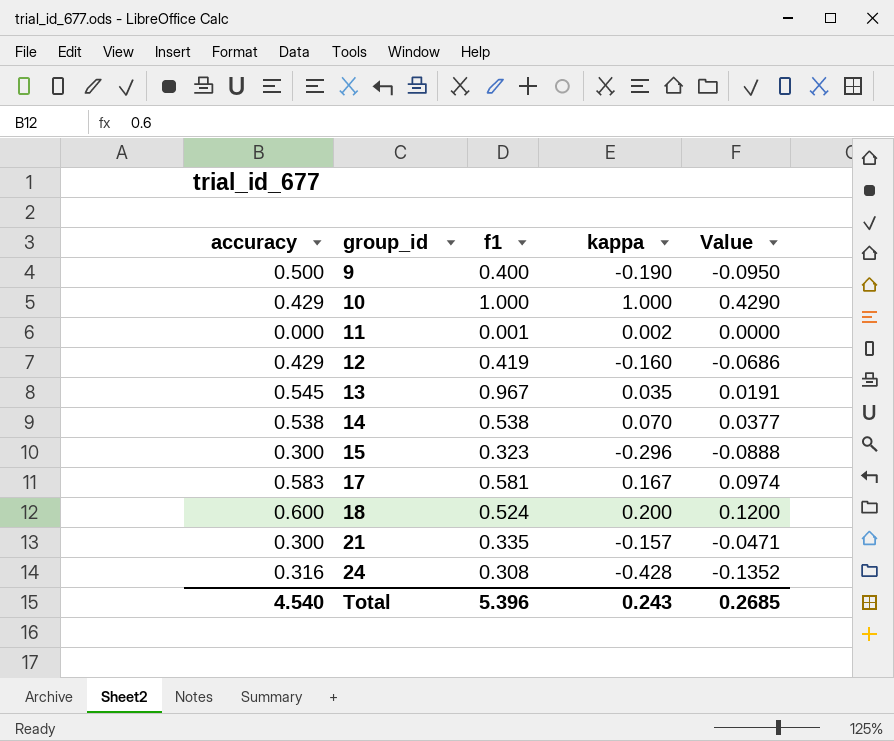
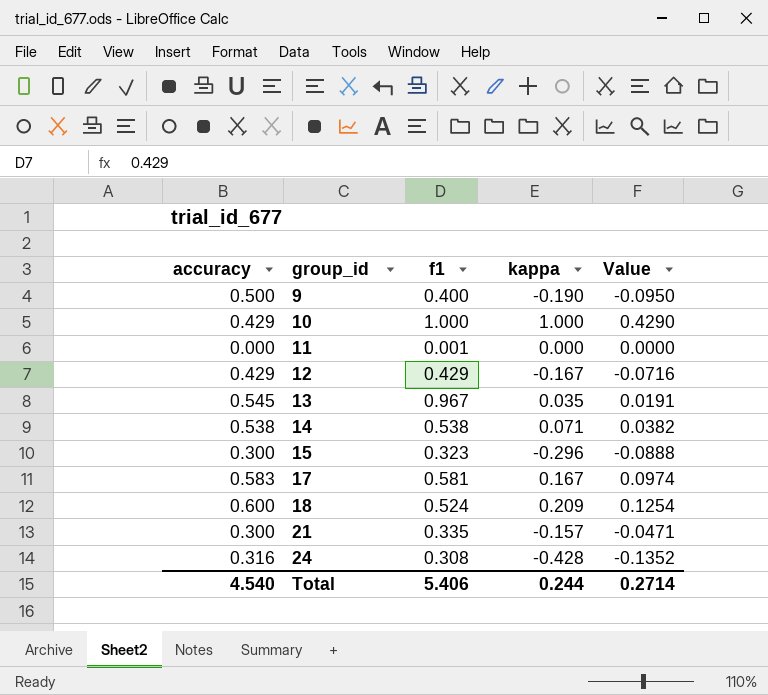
11 | kappa: 0.002 -> 0.000
12 | f1: 0.419 -> 0.429
12 | kappa: -0.160 -> -0.167
12 | Value: -0.0686 -> -0.0716
14 | kappa: 0.070 -> 0.071
14 | Value: 0.0377 -> 0.0382
18 | kappa: 0.200 -> 0.209
18 | Value: 0.1200 -> 0.1254
Total | f1: 5.396 -> 5.406
Total | kappa: 0.243 -> 0.244
Total | Value: 0.2685 -> 0.2714

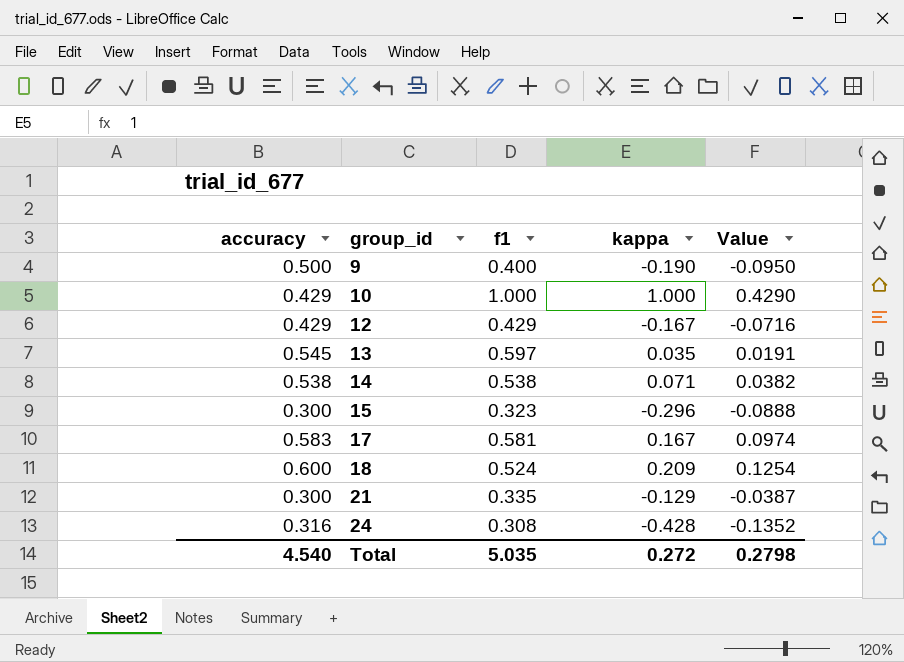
row 11: 0.000 | 0.001 | 0.000 | 0.0000 -> none
13 | f1: 0.967 -> 0.597
21 | kappa: -0.157 -> -0.129
21 | Value: -0.0471 -> -0.0387
Total | f1: 5.406 -> 5.035
Total | kappa: 0.244 -> 0.272
Total | Value: 0.2714 -> 0.2798

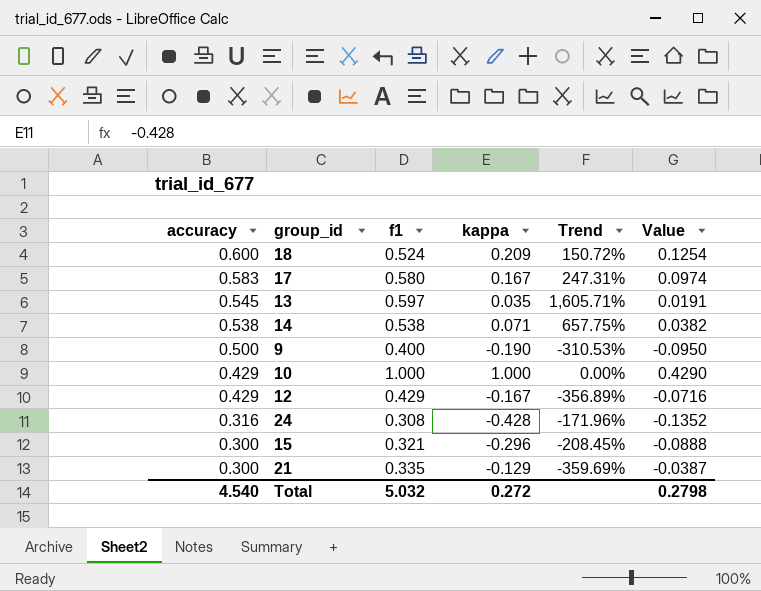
row order: group_id ascending -> accuracy descending
column Trend | formula: none -> ([f1] - [kappa]) / [kappa]
17 | f1: 0.581 -> 0.580
15 | f1: 0.323 -> 0.321
Total | f1: 5.035 -> 5.032

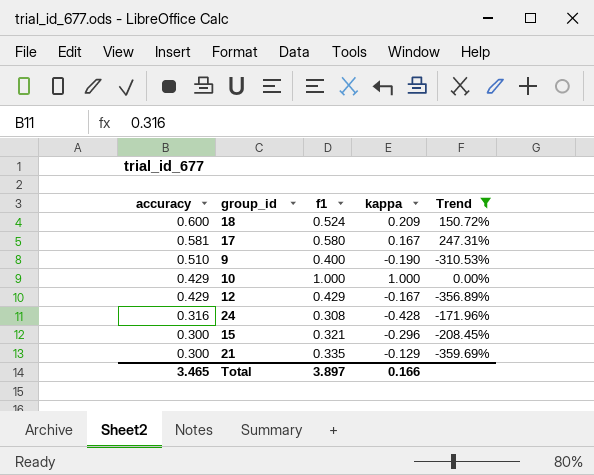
filter: none -> Trend <= 247.31%
column Value | formula: [accuracy] * [kappa] -> none
17 | accuracy: 0.583 -> 0.581
9 | accuracy: 0.500 -> 0.510
Total | accuracy: 4.540 -> 3.465
Total | f1: 5.032 -> 3.897
Total | kappa: 0.272 -> 0.166

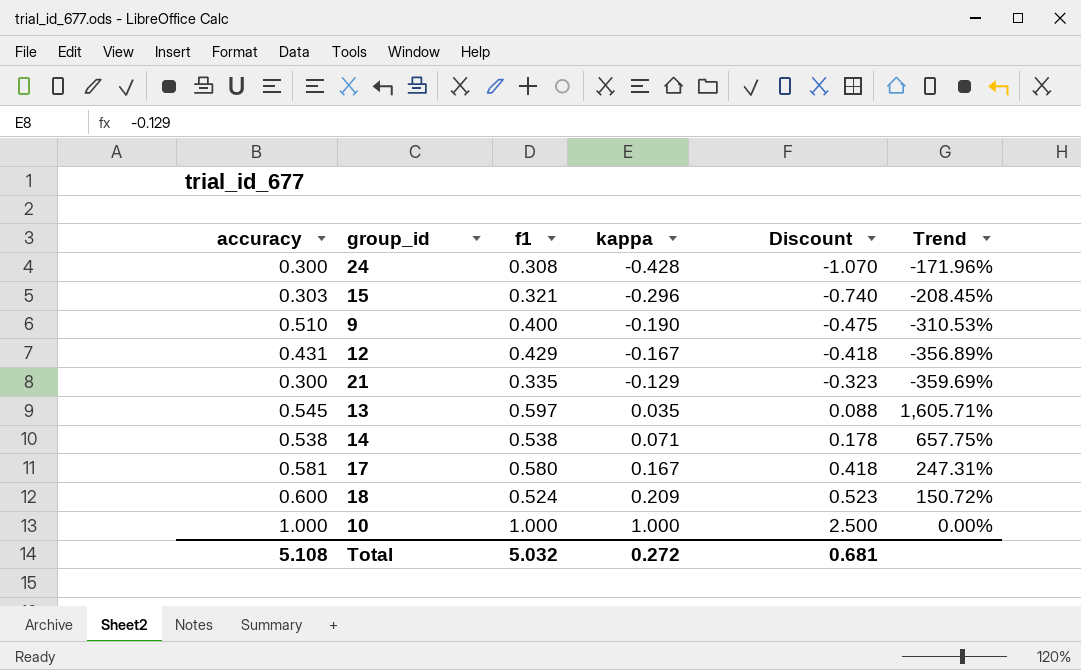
filter: Trend <= 247.31% -> none
row order: accuracy descending -> kappa ascending
column Discount | formula: none -> [kappa] * 2.5
24 | accuracy: 0.316 -> 0.300
15 | accuracy: 0.300 -> 0.303
12 | accuracy: 0.429 -> 0.431
10 | accuracy: 0.429 -> 1.000
Total | accuracy: 3.465 -> 5.108
Total | f1: 3.897 -> 5.032
Total | kappa: 0.166 -> 0.272

